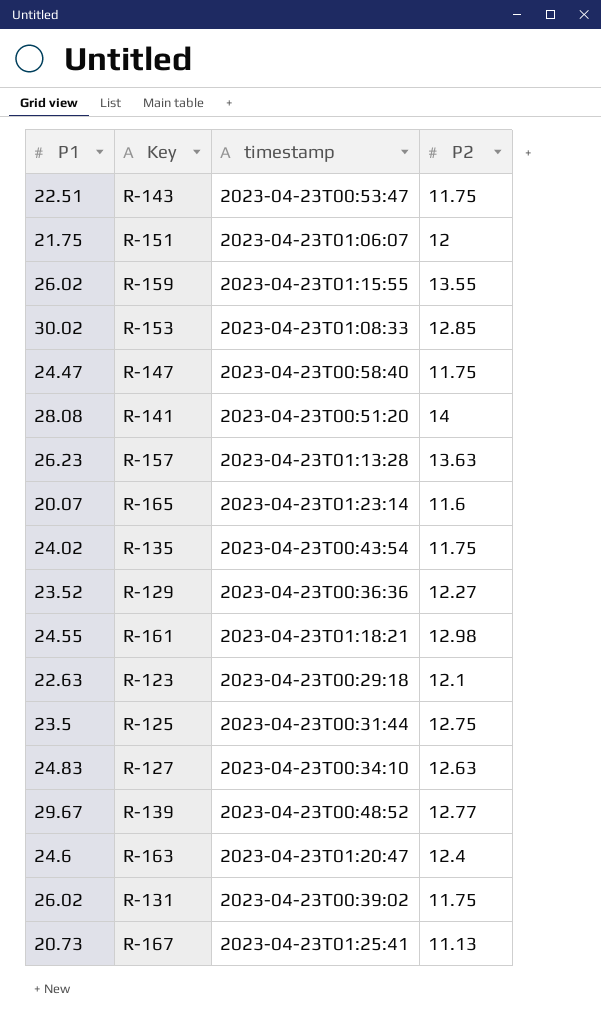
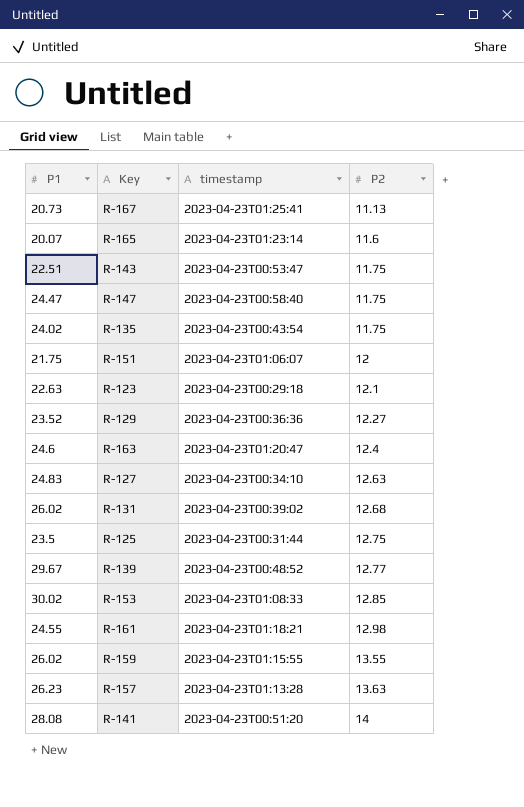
row order: none -> P2 ascending
R-131 | P2: 11.75 -> 12.68

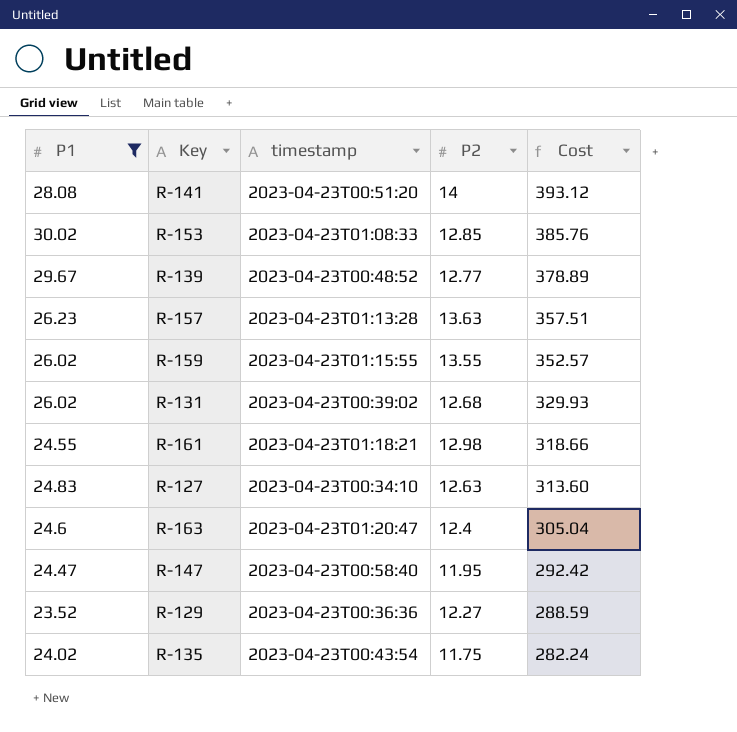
filter: none -> P1 >= 23.52
row order: P2 ascending -> Cost descending
column Cost | formula: none -> [P1] * [P2]
R-147 | P2: 11.75 -> 11.95

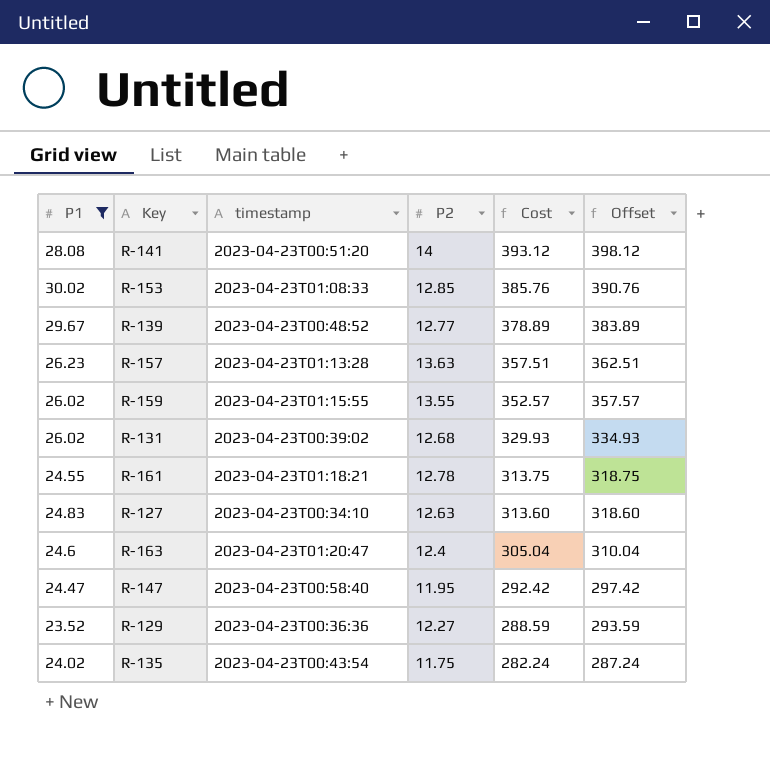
column Offset | formula: none -> [Cost] + 5
R-161 | P2: 12.98 -> 12.78
R-161 | Cost: 318.66 -> 313.75

